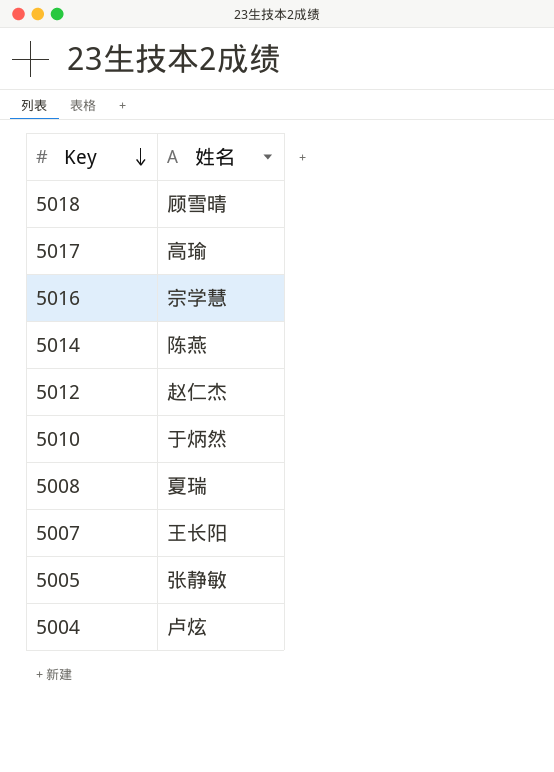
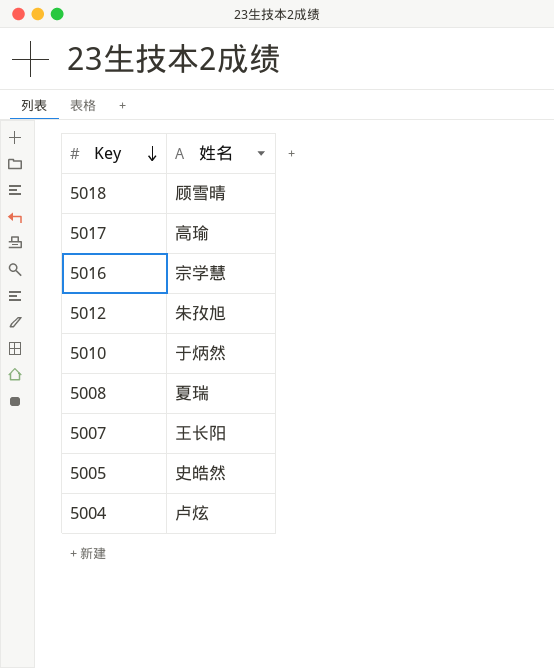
row 5014: 陈燕 -> none
5012 | 姓名: 赵仁杰 -> 朱孜旭
5005 | 姓名: 张静敏 -> 史皓然

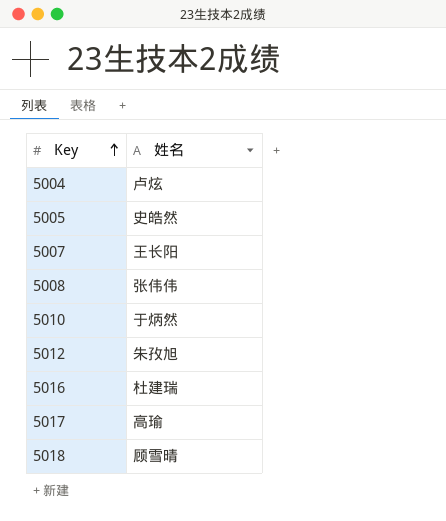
row order: Key descending -> Key ascending
5008 | 姓名: 夏瑞 -> 张伟伟
5016 | 姓名: 宗学慧 -> 杜建瑞

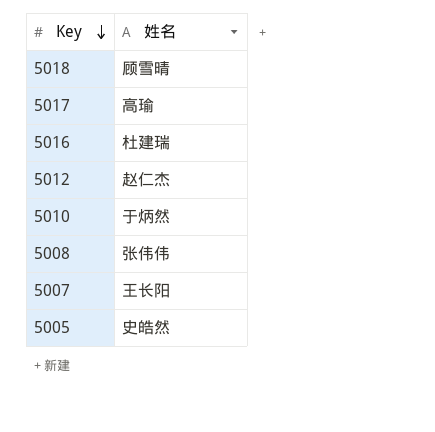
row order: Key ascending -> Key descending
row 5004: 卢炫 -> none
5012 | 姓名: 朱孜旭 -> 赵仁杰

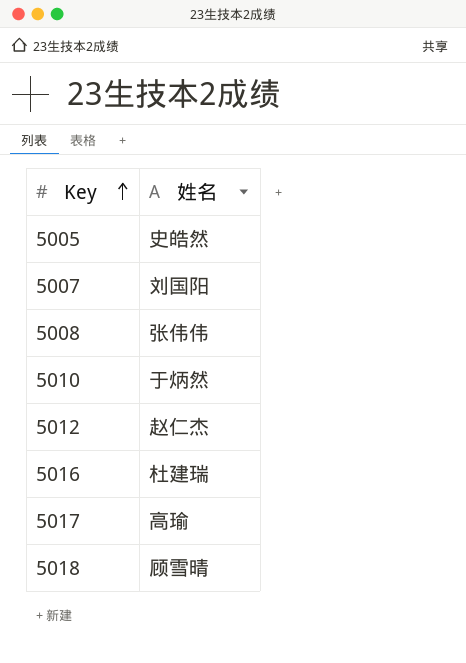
row order: Key descending -> Key ascending
5007 | 姓名: 王长阳 -> 刘国阳

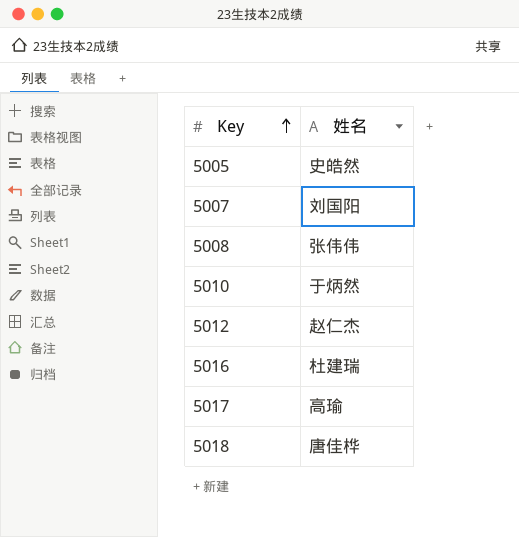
5018 | 姓名: 顾雪晴 -> 唐佳桦

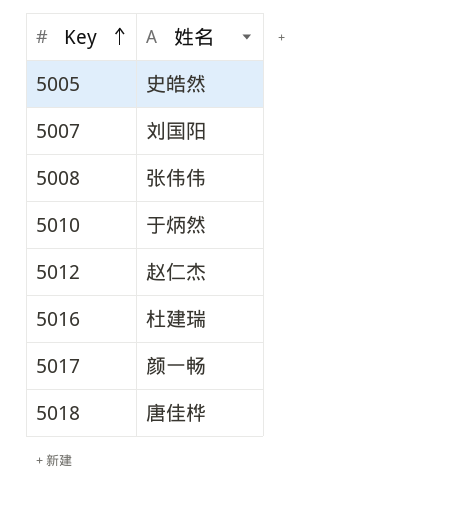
5017 | 姓名: 高瑜 -> 颜一畅

